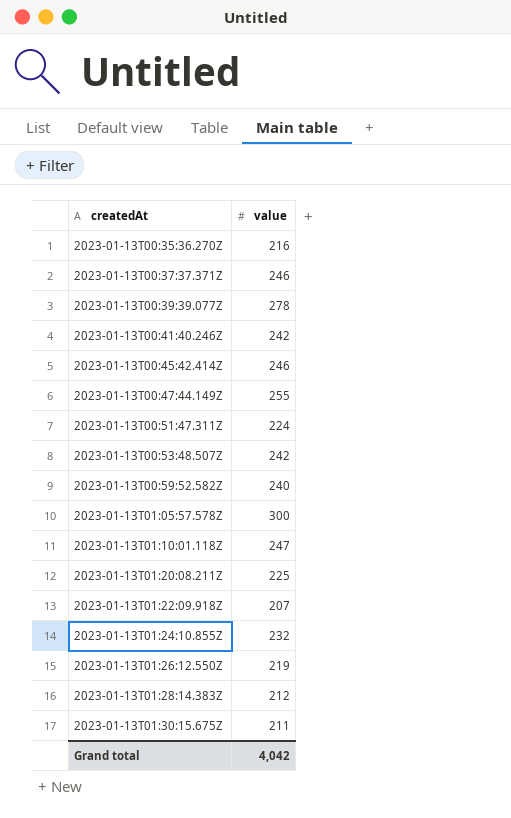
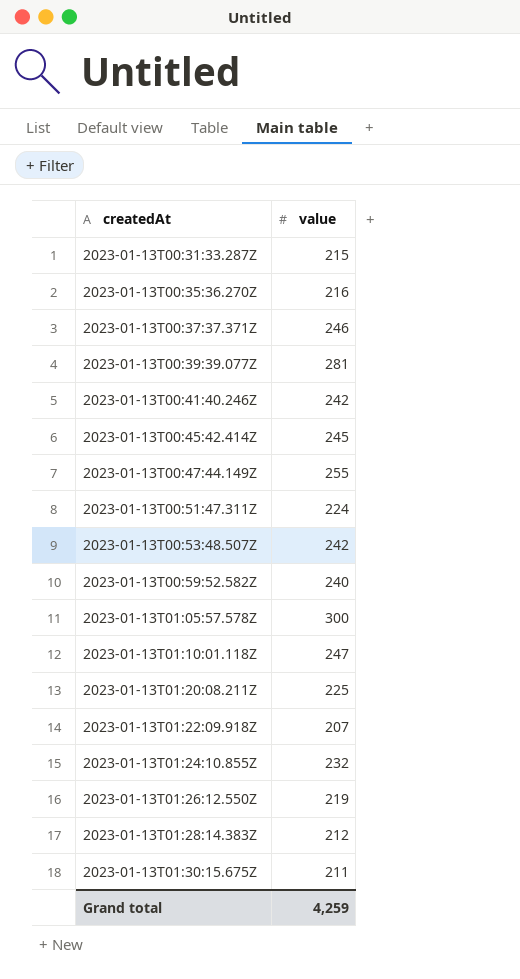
row 2023-01-13T00:31:33.287Z: none -> 215
2023-01-13T00:39:39.077Z | value: 278 -> 281
2023-01-13T00:45:42.414Z | value: 246 -> 245
Grand total | value: 4,042 -> 4,259

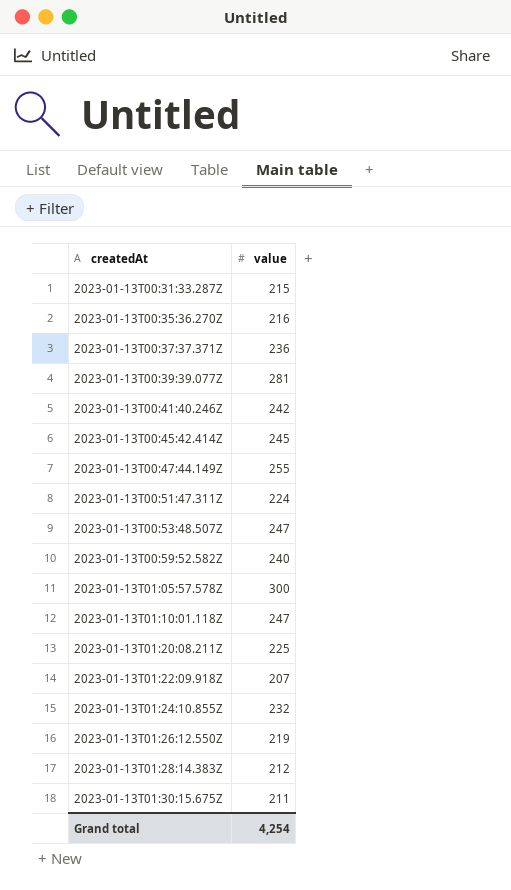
2023-01-13T00:37:37.371Z | value: 246 -> 236
2023-01-13T00:53:48.507Z | value: 242 -> 247
Grand total | value: 4,259 -> 4,254

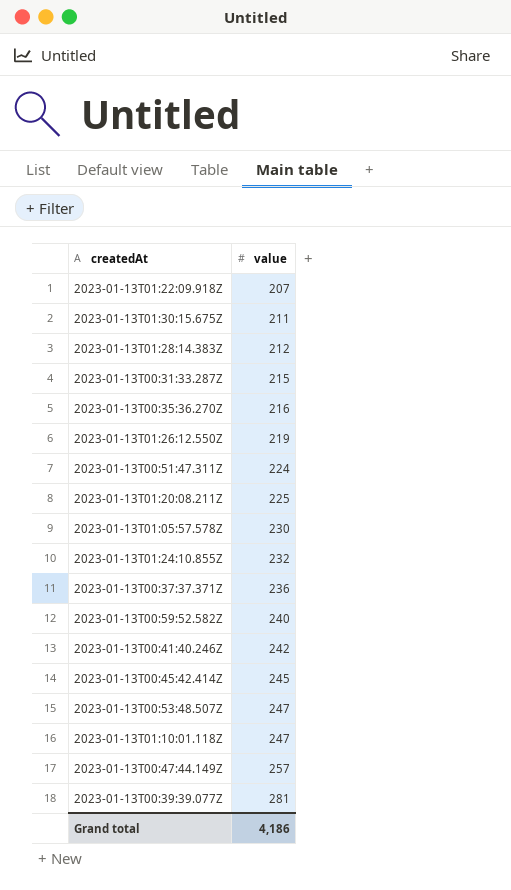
row order: createdAt ascending -> value ascending
2023-01-13T01:05:57.578Z | value: 300 -> 230
2023-01-13T00:47:44.149Z | value: 255 -> 257
Grand total | value: 4,254 -> 4,186

